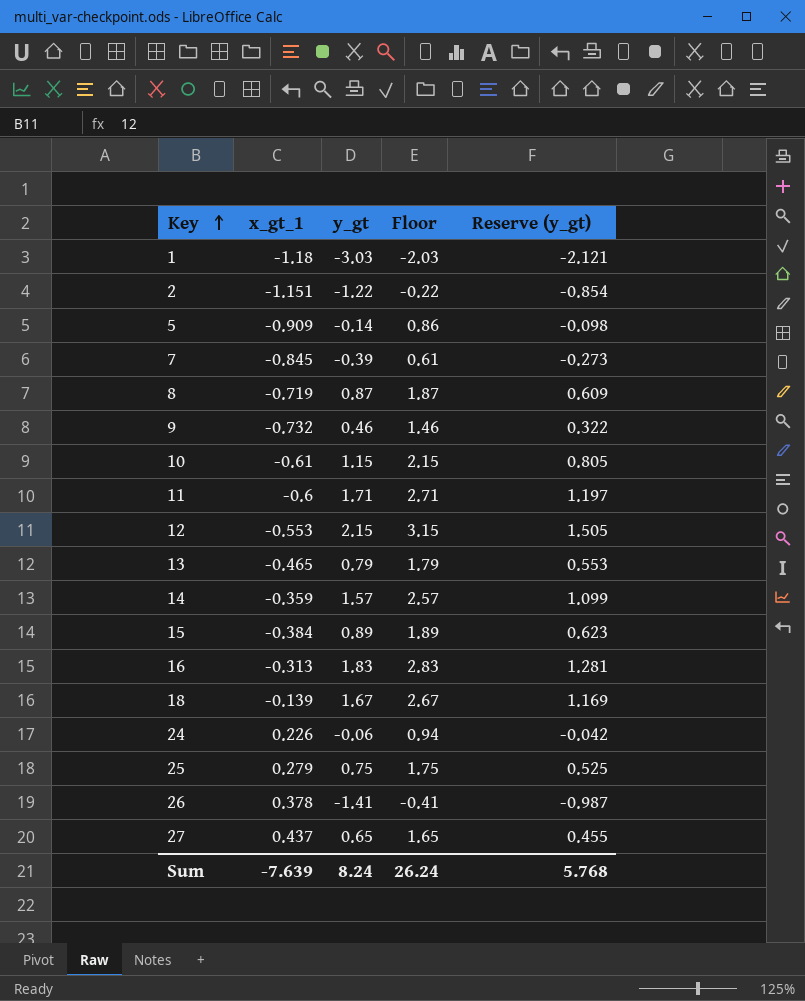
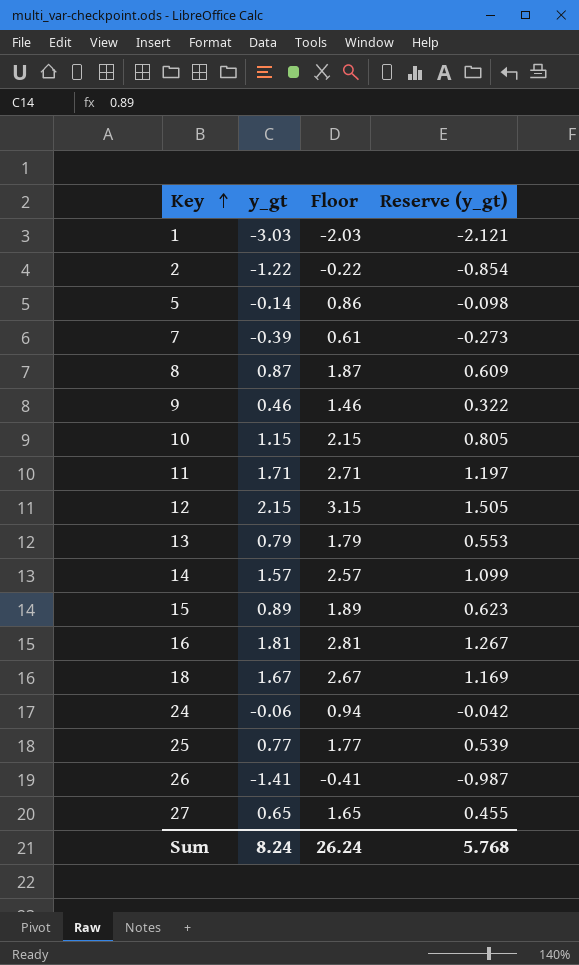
column x_gt_1 | position: 2 -> none
16 | y_gt: 1.83 -> 1.81
16 | Floor: 2.83 -> 2.81
16 | Reserve (y_gt): 1.281 -> 1.267
25 | y_gt: 0.75 -> 0.77
25 | Floor: 1.75 -> 1.77
25 | Reserve (y_gt): 0.525 -> 0.539

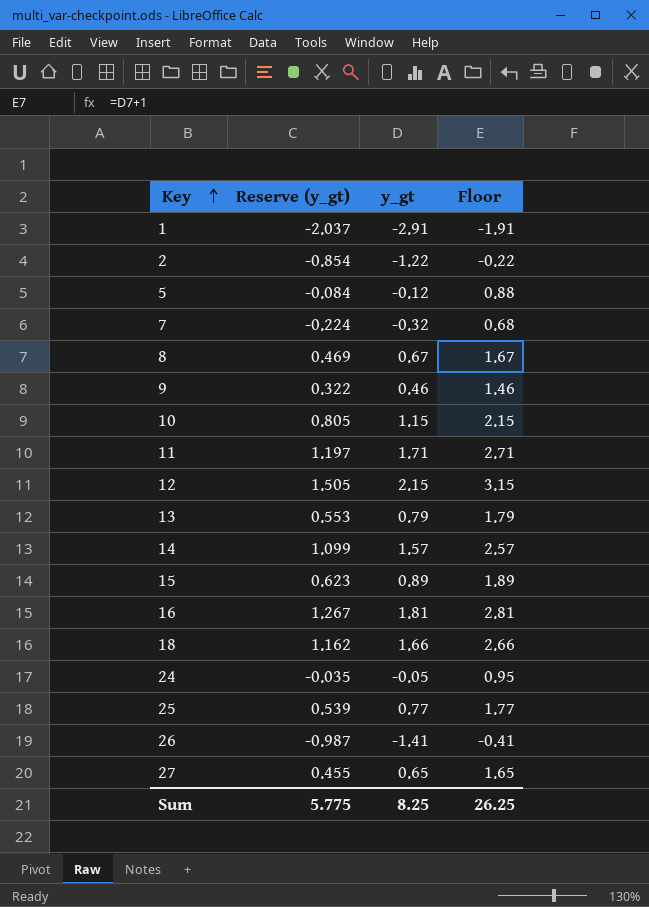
column Reserve (y_gt) | position: 4 -> 2
1 | Reserve (y_gt): -2.121 -> -2.037
1 | y_gt: -3.03 -> -2.91
1 | Floor: -2.03 -> -1.91
5 | Reserve (y_gt): -0.098 -> -0.084
5 | y_gt: -0.14 -> -0.12
5 | Floor: 0.86 -> 0.88
7 | Reserve (y_gt): -0.273 -> -0.224
7 | y_gt: -0.39 -> -0.32
7 | Floor: 0.61 -> 0.68
8 | Reserve (y_gt): 0.609 -> 0.469
8 | y_gt: 0.87 -> 0.67
8 | Floor: 1.87 -> 1.67
18 | Reserve (y_gt): 1.169 -> 1.162
18 | y_gt: 1.67 -> 1.66
18 | Floor: 2.67 -> 2.66
24 | Reserve (y_gt): -0.042 -> -0.035
24 | y_gt: -0.06 -> -0.05
24 | Floor: 0.94 -> 0.95
Sum | Reserve (y_gt): 5.768 -> 5.775
Sum | y_gt: 8.24 -> 8.25
Sum | Floor: 26.24 -> 26.25

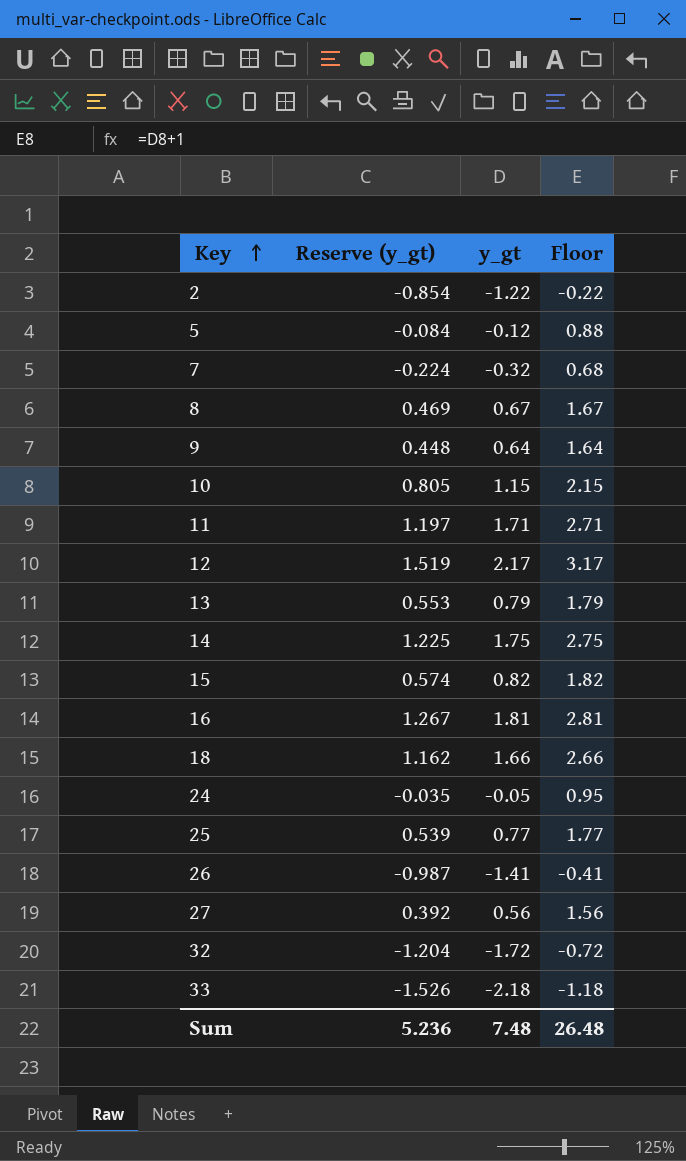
row 1: -2.037 | -2.91 | -1.91 -> none
9 | Reserve (y_gt): 0.322 -> 0.448
9 | y_gt: 0.46 -> 0.64
9 | Floor: 1.46 -> 1.64
12 | Reserve (y_gt): 1.505 -> 1.519
12 | y_gt: 2.15 -> 2.17
12 | Floor: 3.15 -> 3.17
14 | Reserve (y_gt): 1.099 -> 1.225
14 | y_gt: 1.57 -> 1.75
14 | Floor: 2.57 -> 2.75
15 | Reserve (y_gt): 0.623 -> 0.574
15 | y_gt: 0.89 -> 0.82
15 | Floor: 1.89 -> 1.82
27 | Reserve (y_gt): 0.455 -> 0.392
27 | y_gt: 0.65 -> 0.56
27 | Floor: 1.65 -> 1.56
row 32: none -> -1.204 | -1.72 | -0.72
row 33: none -> -1.526 | -2.18 | -1.18
Sum | Reserve (y_gt): 5.775 -> 5.236
Sum | y_gt: 8.25 -> 7.48
Sum | Floor: 26.25 -> 26.48

